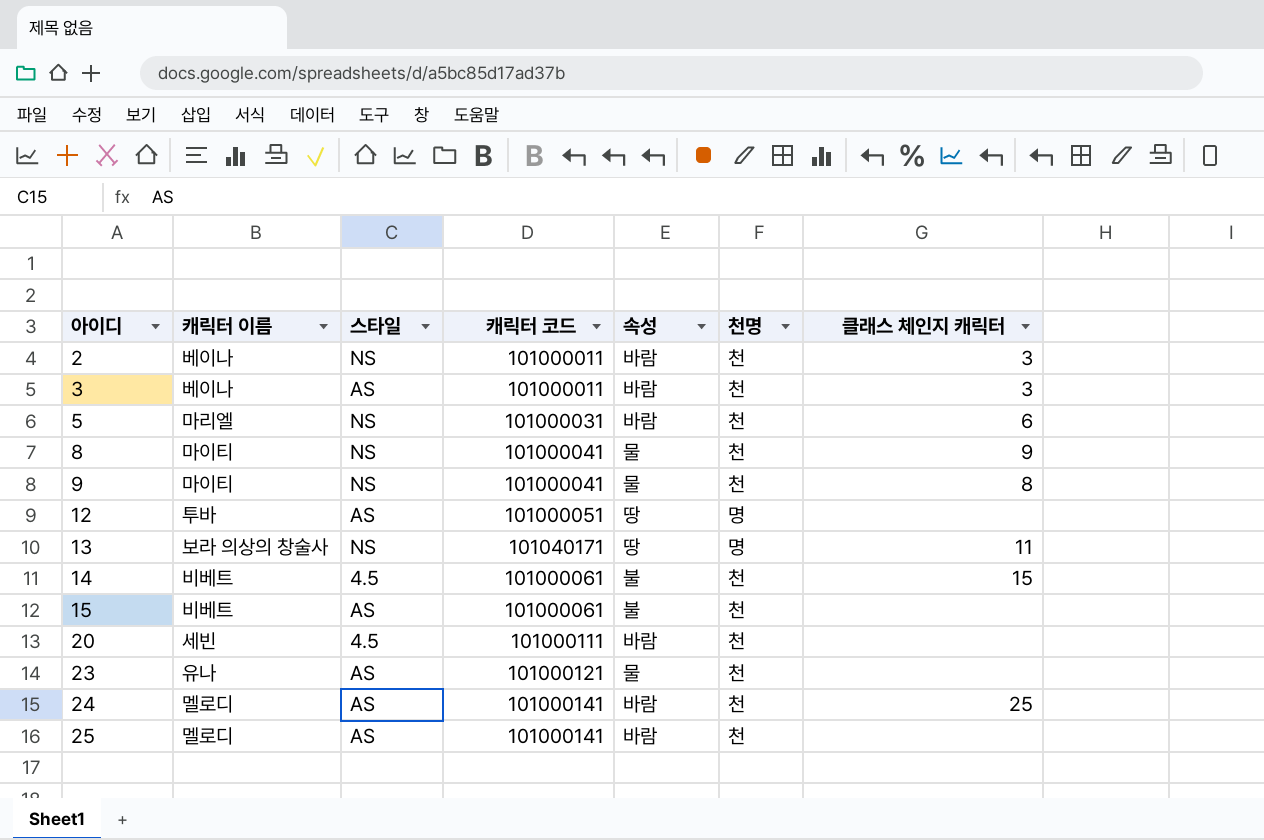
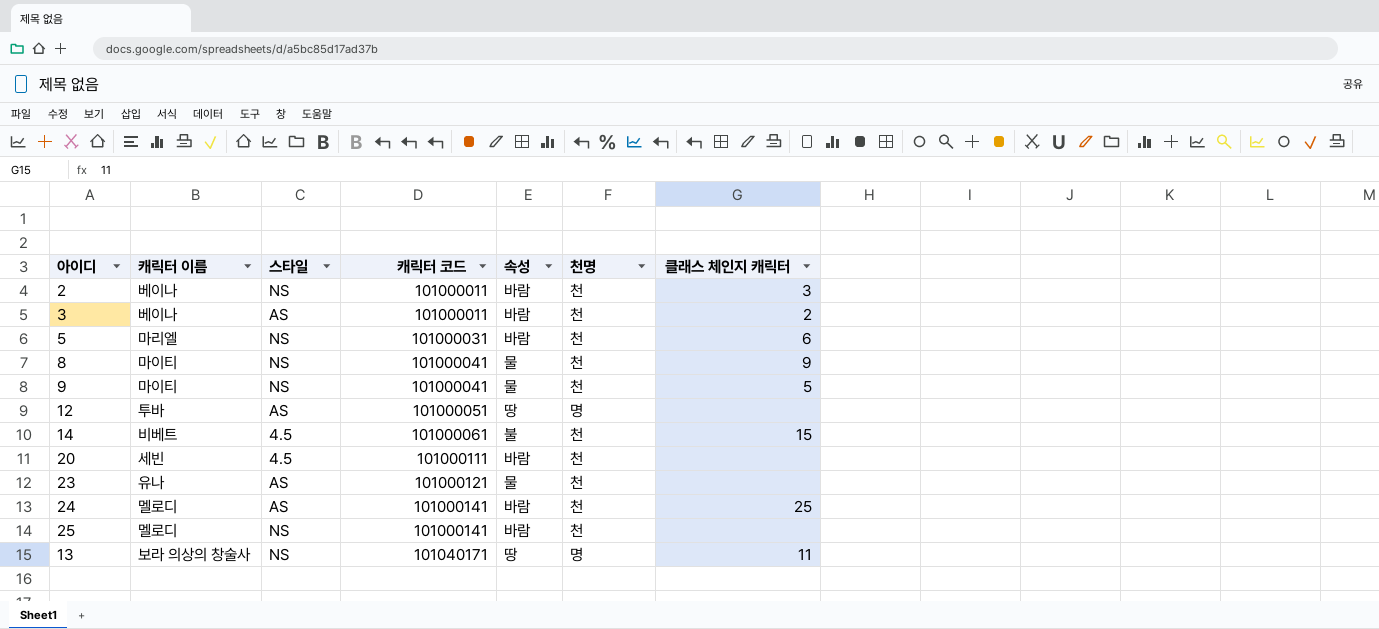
row order: 아이디 ascending -> 캐릭터 코드 ascending
row 15: 비베트 | AS | 101000061 | 불 | 천 | none -> none
3 | 클래스 체인지 캐릭터: 3 -> 2
9 | 클래스 체인지 캐릭터: 8 -> 5
25 | 스타일: AS -> NS

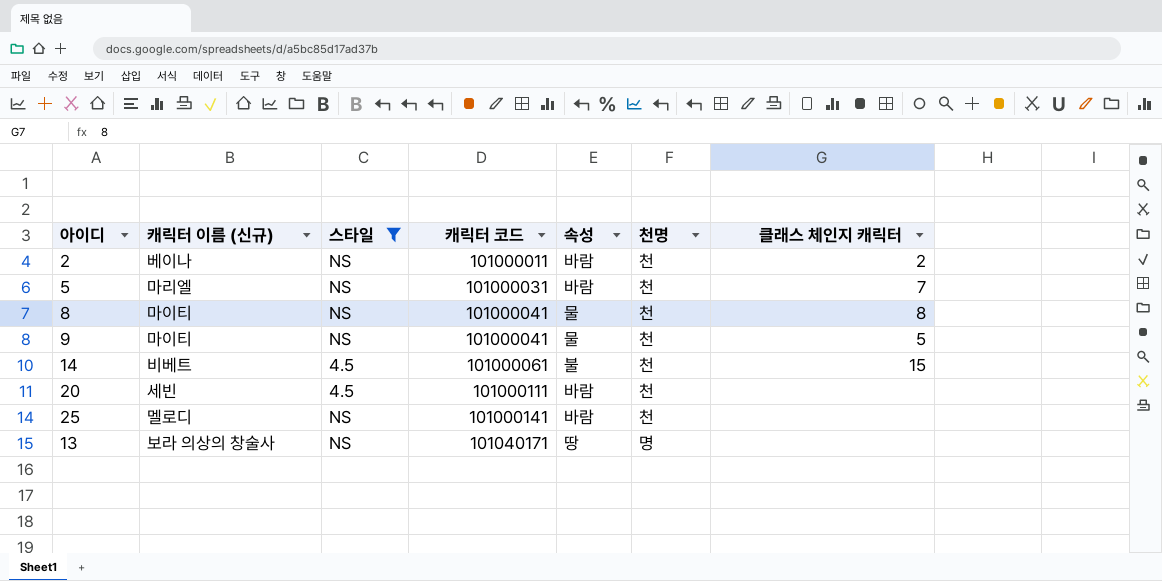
filter: none -> 스타일 != AS
column name: 캐릭터 이름 -> 캐릭터 이름 (신규)
2 | 클래스 체인지 캐릭터: 3 -> 2
5 | 클래스 체인지 캐릭터: 6 -> 7
8 | 클래스 체인지 캐릭터: 9 -> 8
13 | 클래스 체인지 캐릭터: 11 -> none

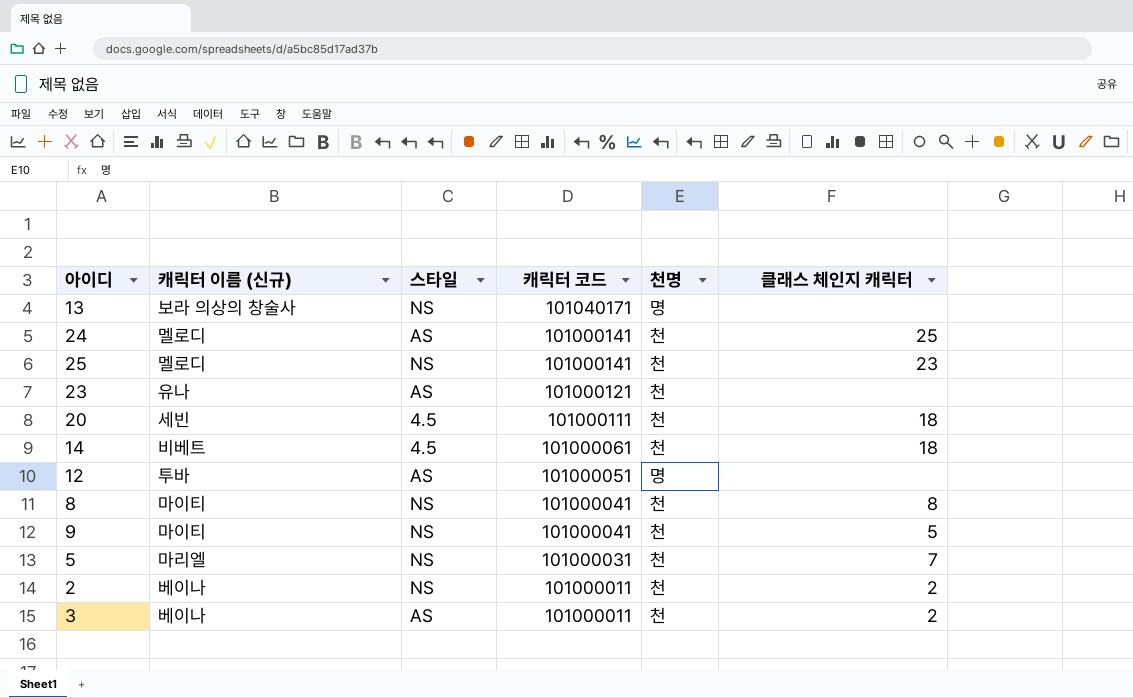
filter: 스타일 != AS -> none
row order: 캐릭터 코드 ascending -> 캐릭터 코드 descending
column 속성 | position: 5 -> none
25 | 클래스 체인지 캐릭터: none -> 23
20 | 클래스 체인지 캐릭터: none -> 18
14 | 클래스 체인지 캐릭터: 15 -> 18

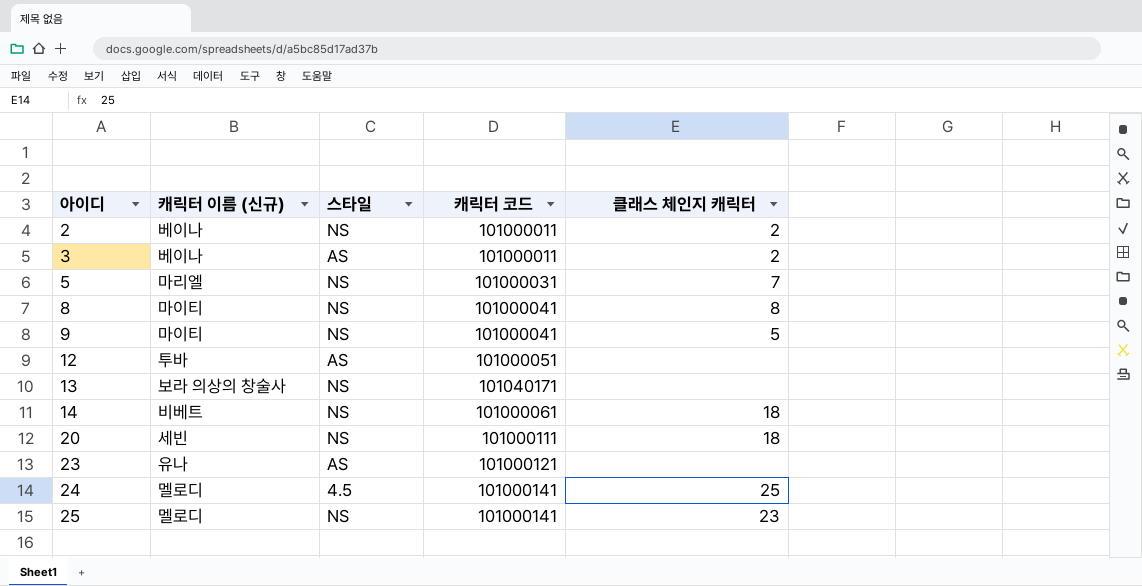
row order: 캐릭터 코드 descending -> 아이디 ascending
column 천명 | position: 5 -> none
14 | 스타일: 4.5 -> NS
20 | 스타일: 4.5 -> NS
24 | 스타일: AS -> 4.5

